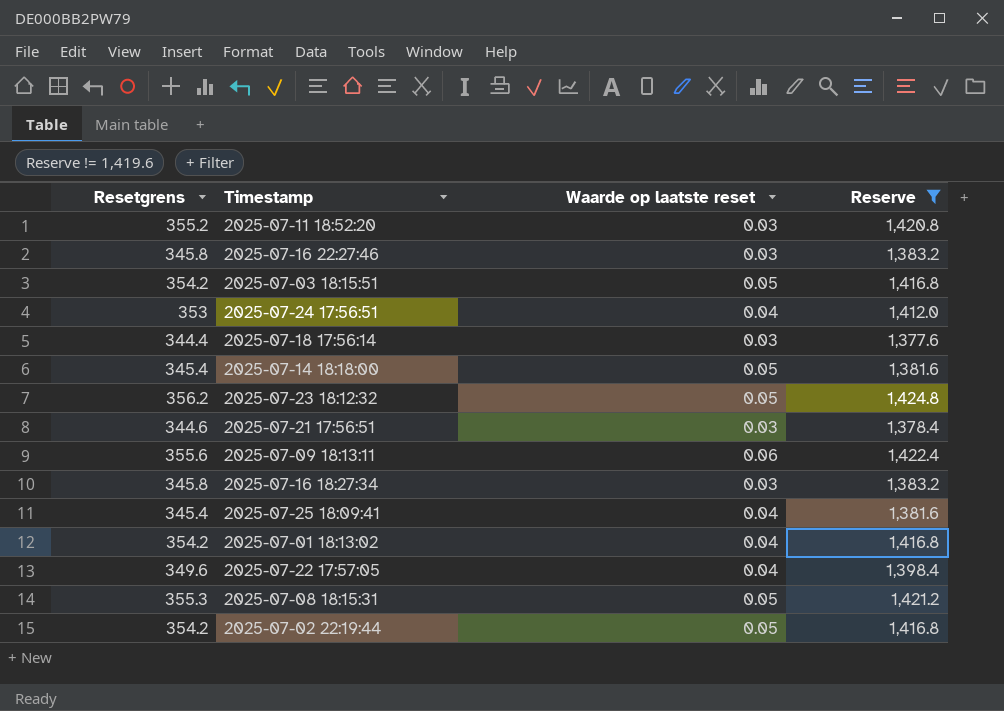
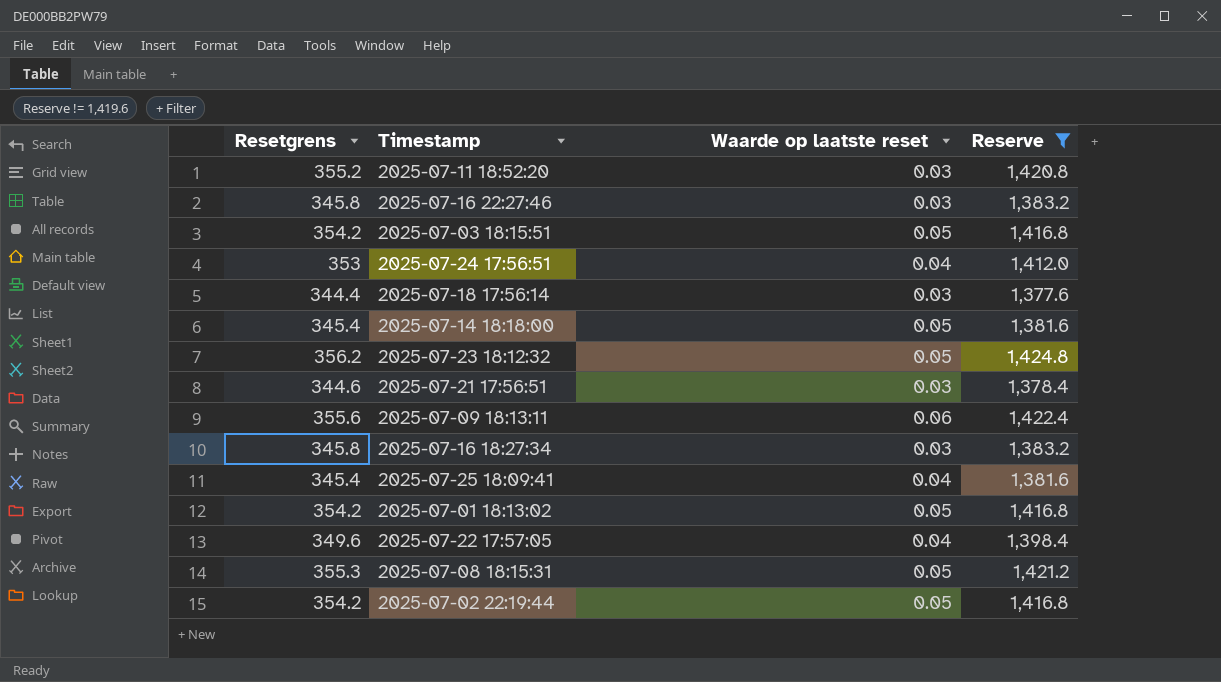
2025-07-01 18:13:02 | Waarde op laatste reset: 0.04 -> 0.05

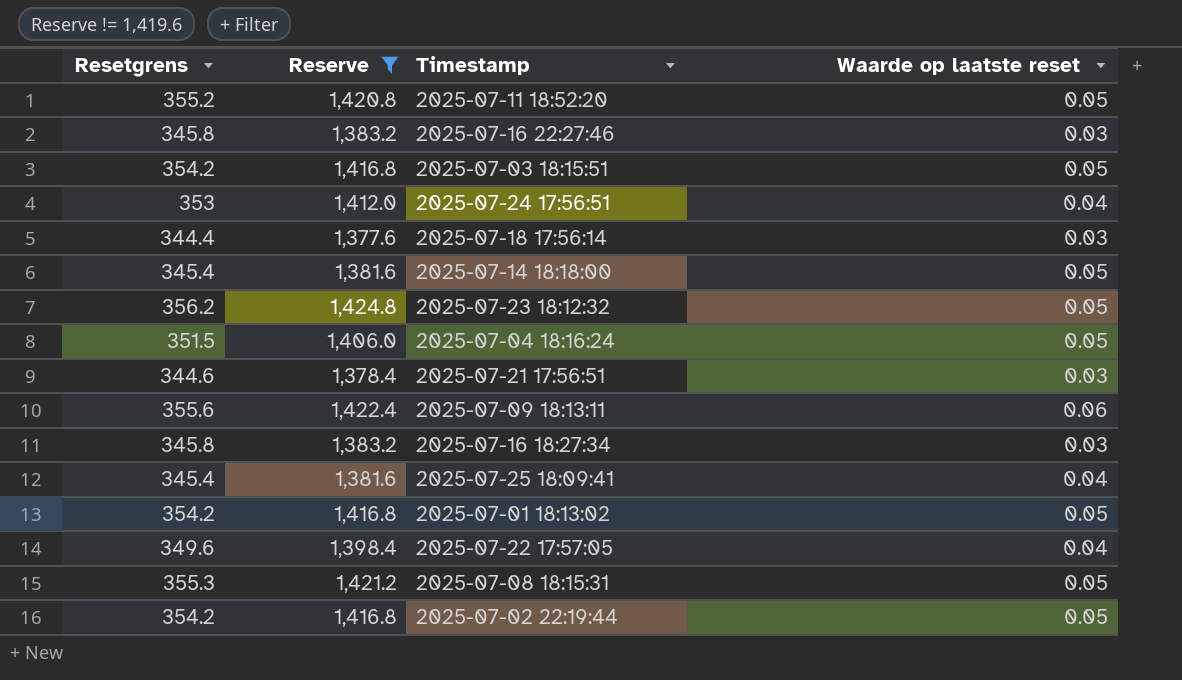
column Reserve | position: 4 -> 2
2025-07-11 18:52:20 | Waarde op laatste reset: 0.03 -> 0.05
row 2025-07-04 18:16:24: none -> 351.5 | 1,406.0 | 0.05

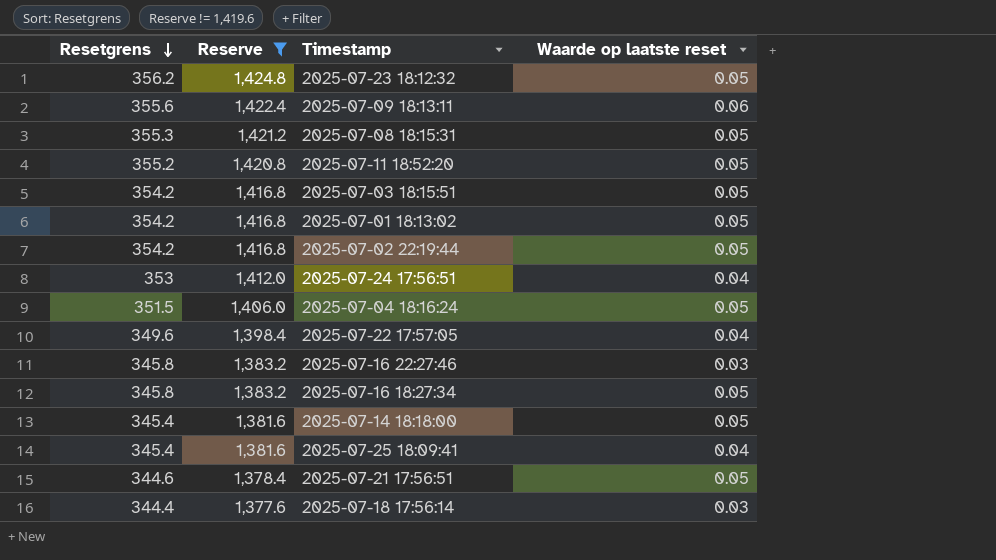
row order: none -> Resetgrens descending
2025-07-16 18:27:34 | Waarde op laatste reset: 0.03 -> 0.05
2025-07-21 17:56:51 | Waarde op laatste reset: 0.03 -> 0.05

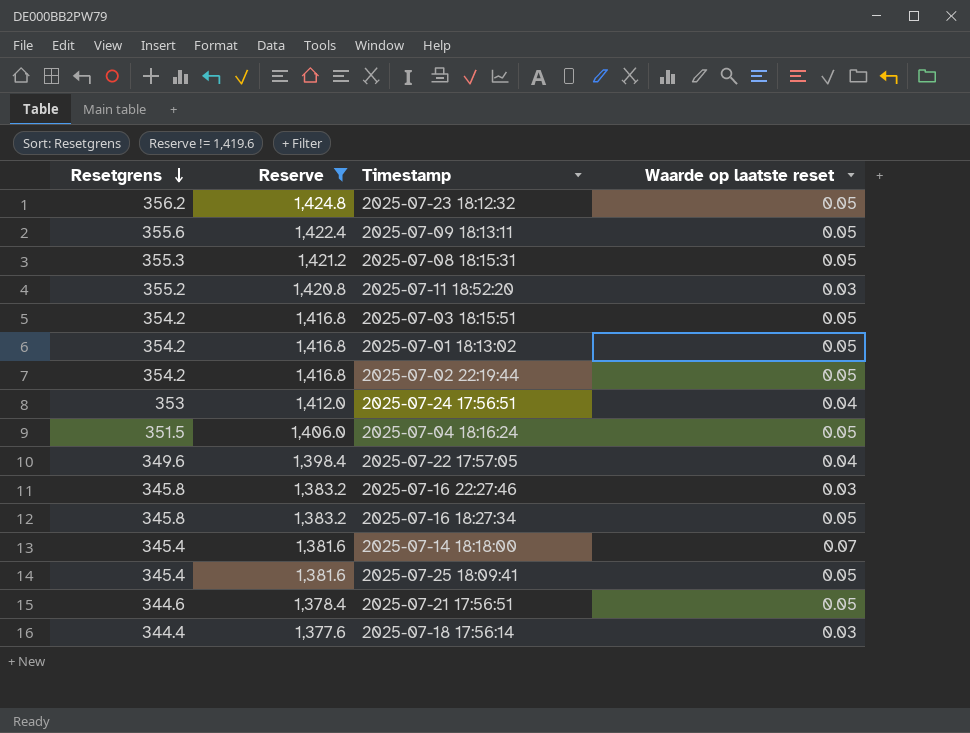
2025-07-09 18:13:11 | Waarde op laatste reset: 0.06 -> 0.05
2025-07-11 18:52:20 | Waarde op laatste reset: 0.05 -> 0.03
2025-07-14 18:18:00 | Waarde op laatste reset: 0.05 -> 0.07
2025-07-25 18:09:41 | Waarde op laatste reset: 0.04 -> 0.05

